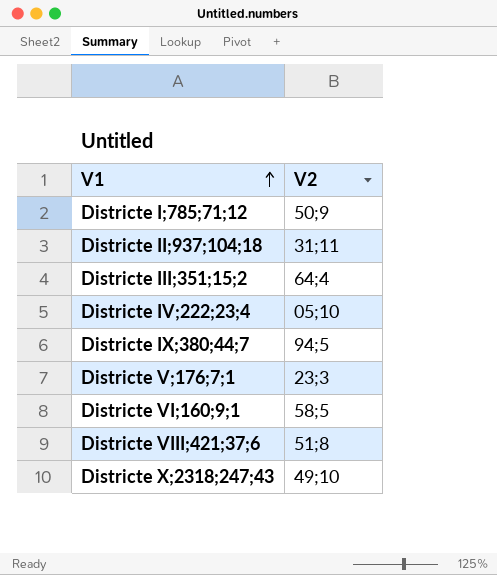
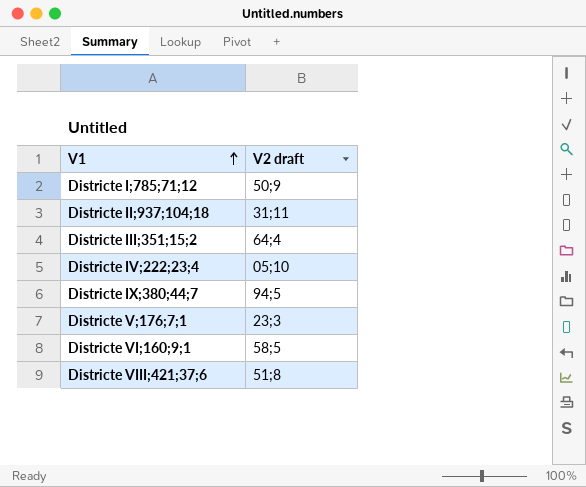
column name: V2 -> V2 draft
row Districte X;2318;247;43: 49;10 -> none

